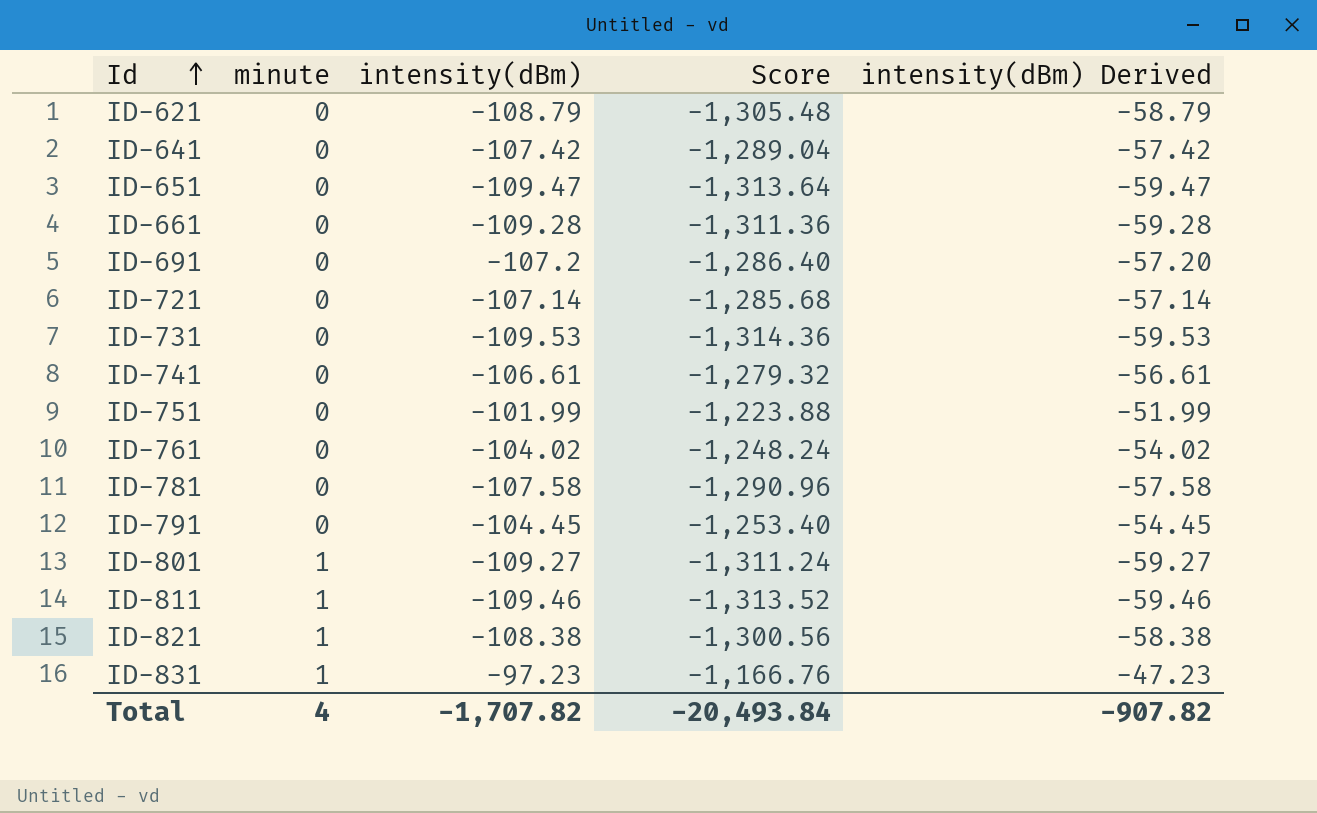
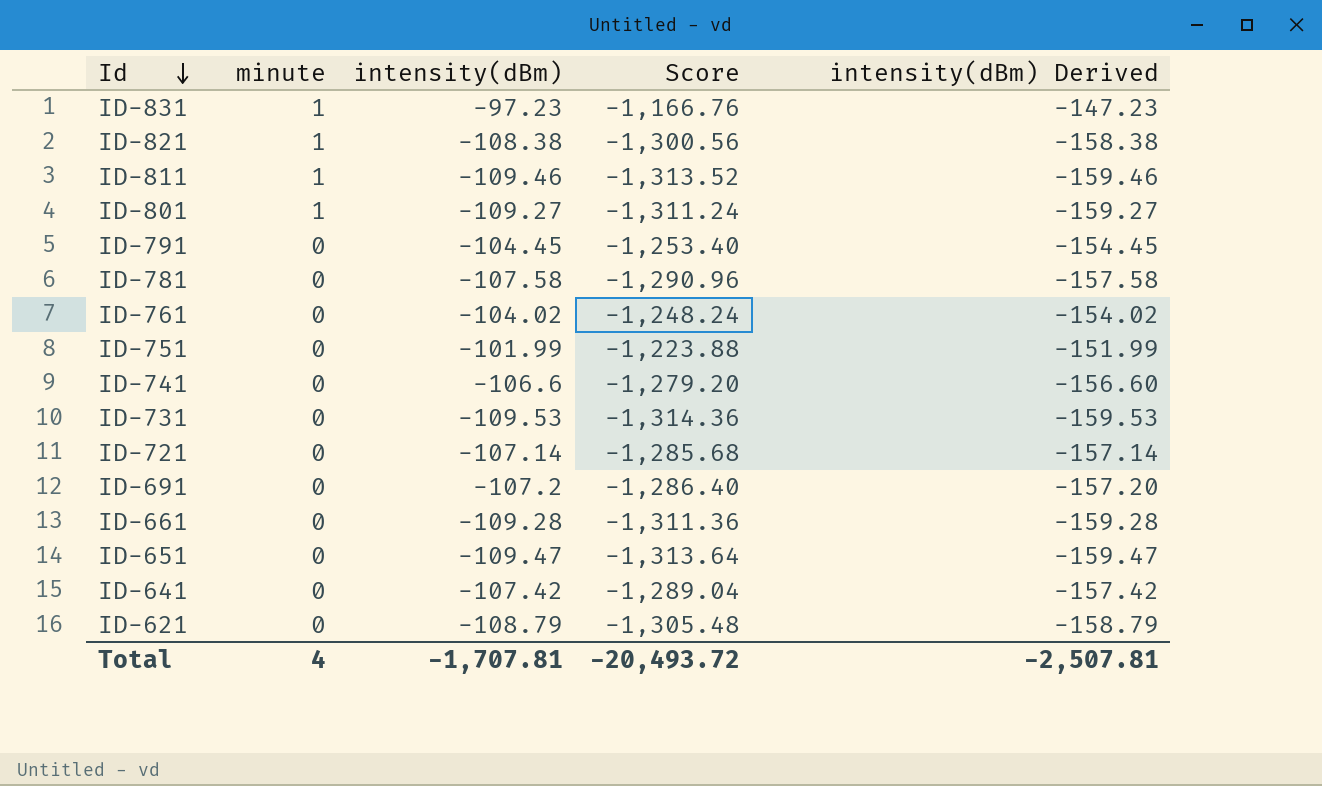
row order: Id ascending -> Id descending
column intensity(dBm) Derived | formula: [intensity(dBm)] + 50 -> [intensity(dBm)] - 50
ID-741 | intensity(dBm): -106.61 -> -106.6
ID-741 | Score: -1,279.32 -> -1,279.20
Total | intensity(dBm): -1,707.82 -> -1,707.81
Total | Score: -20,493.84 -> -20,493.72
Total | intensity(dBm) Derived: -907.82 -> -2,507.81

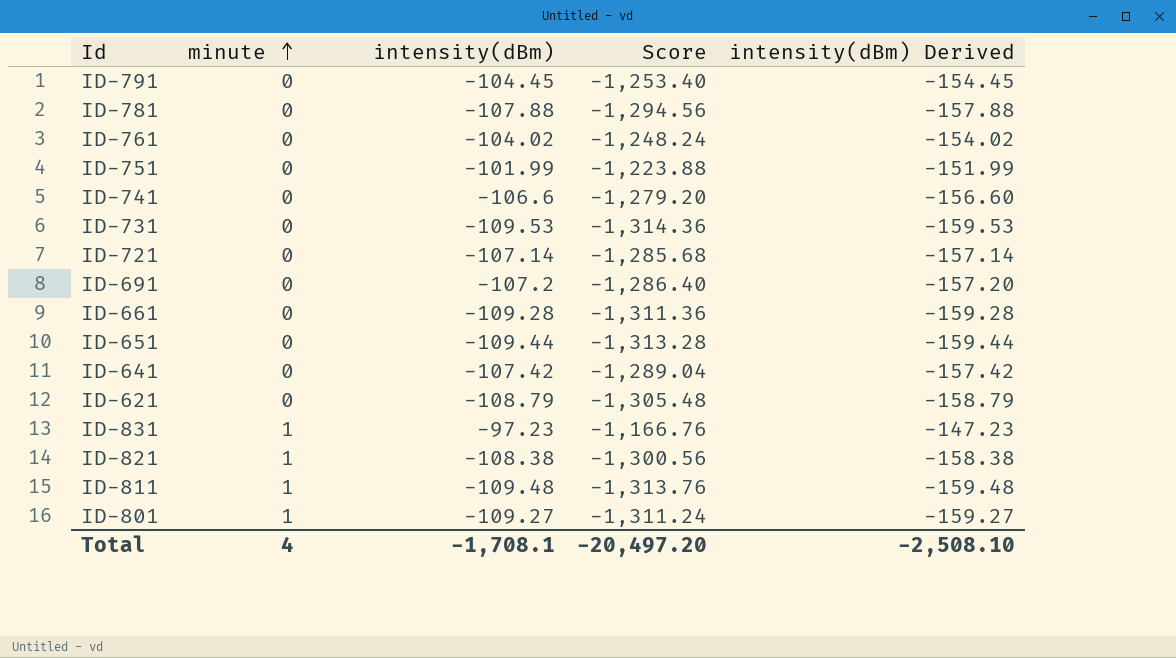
row order: Id descending -> minute ascending
ID-781 | intensity(dBm): -107.58 -> -107.88
ID-781 | Score: -1,290.96 -> -1,294.56
ID-781 | intensity(dBm) Derived: -157.58 -> -157.88
ID-651 | intensity(dBm): -109.47 -> -109.44
ID-651 | Score: -1,313.64 -> -1,313.28
ID-651 | intensity(dBm) Derived: -159.47 -> -159.44
ID-811 | intensity(dBm): -109.46 -> -109.48
ID-811 | Score: -1,313.52 -> -1,313.76
ID-811 | intensity(dBm) Derived: -159.46 -> -159.48
Total | intensity(dBm): -1,707.81 -> -1,708.1
Total | Score: -20,493.72 -> -20,497.20
Total | intensity(dBm) Derived: -2,507.81 -> -2,508.10

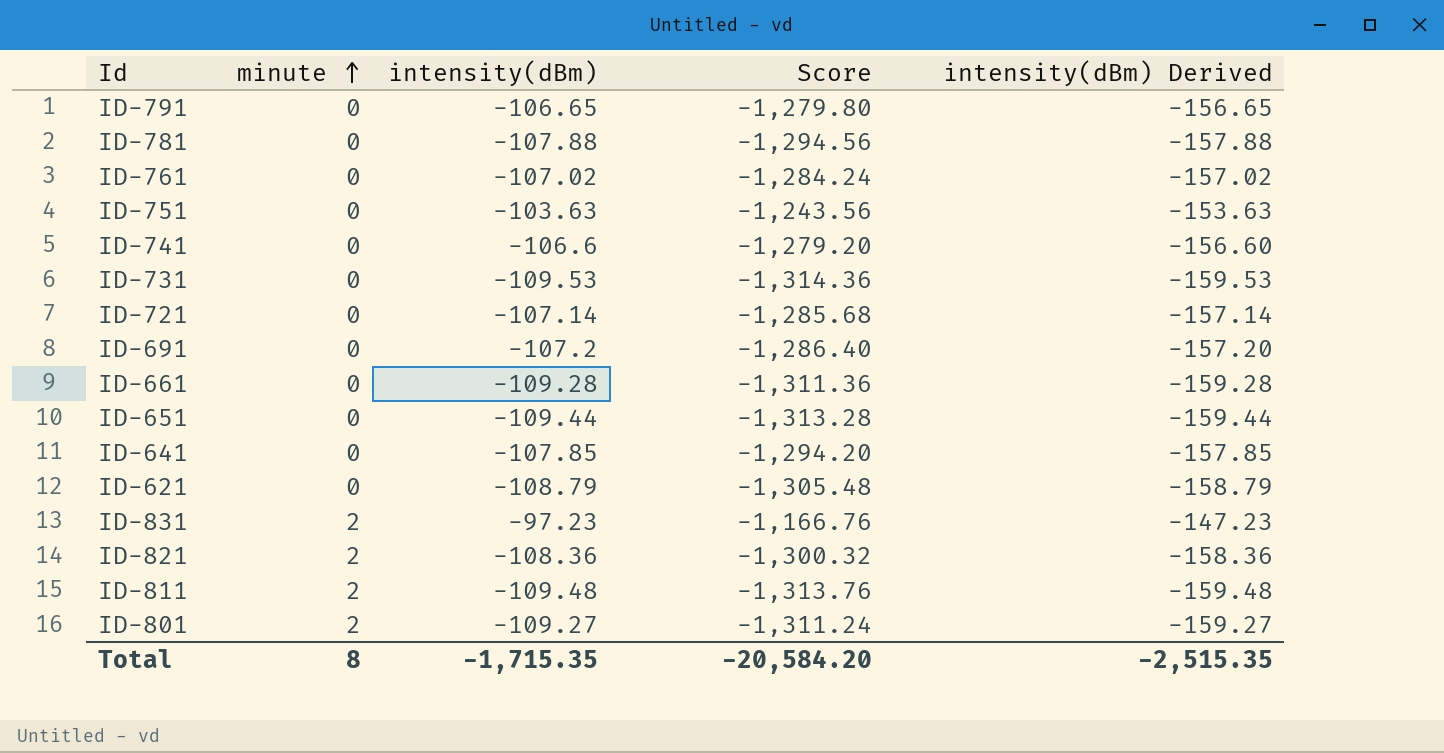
ID-791 | intensity(dBm): -104.45 -> -106.65
ID-791 | Score: -1,253.40 -> -1,279.80
ID-791 | intensity(dBm) Derived: -154.45 -> -156.65
ID-761 | intensity(dBm): -104.02 -> -107.02
ID-761 | Score: -1,248.24 -> -1,284.24
ID-761 | intensity(dBm) Derived: -154.02 -> -157.02
ID-751 | intensity(dBm): -101.99 -> -103.63
ID-751 | Score: -1,223.88 -> -1,243.56
ID-751 | intensity(dBm) Derived: -151.99 -> -153.63
ID-641 | intensity(dBm): -107.42 -> -107.85
ID-641 | Score: -1,289.04 -> -1,294.20
ID-641 | intensity(dBm) Derived: -157.42 -> -157.85
ID-831 | minute: 1 -> 2
ID-821 | minute: 1 -> 2
ID-821 | intensity(dBm): -108.38 -> -108.36
ID-821 | Score: -1,300.56 -> -1,300.32
ID-821 | intensity(dBm) Derived: -158.38 -> -158.36
ID-811 | minute: 1 -> 2
ID-801 | minute: 1 -> 2
Total | minute: 4 -> 8
Total | intensity(dBm): -1,708.1 -> -1,715.35
Total | Score: -20,497.20 -> -20,584.20
Total | intensity(dBm) Derived: -2,508.10 -> -2,515.35

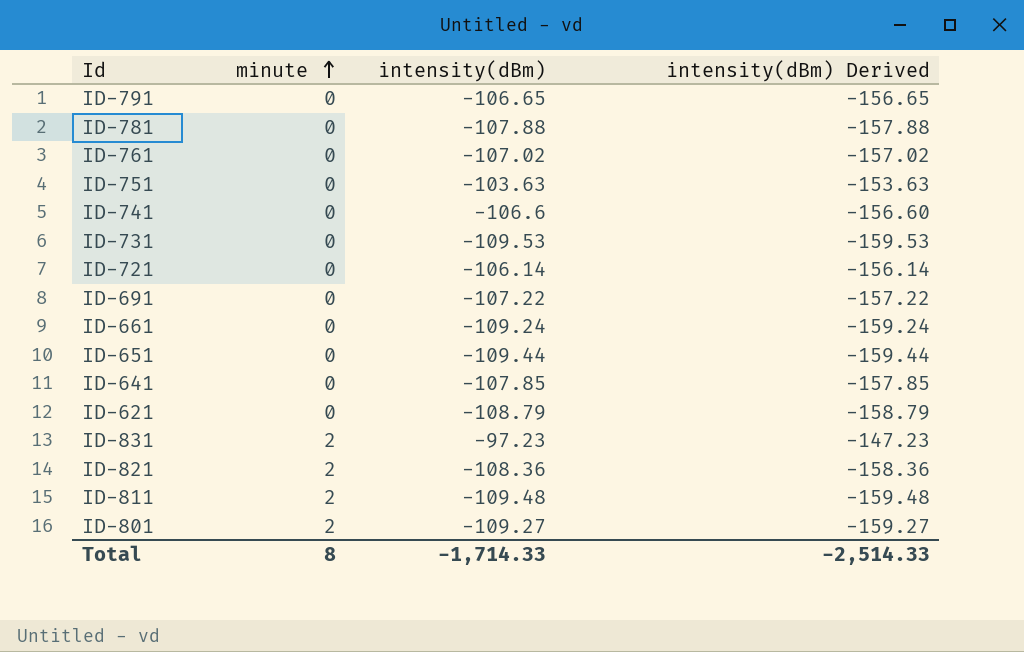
column Score | formula: [intensity(dBm)] * 12 -> none
ID-721 | intensity(dBm): -107.14 -> -106.14
ID-721 | intensity(dBm) Derived: -157.14 -> -156.14
ID-691 | intensity(dBm): -107.2 -> -107.22
ID-691 | intensity(dBm) Derived: -157.20 -> -157.22
ID-661 | intensity(dBm): -109.28 -> -109.24
ID-661 | intensity(dBm) Derived: -159.28 -> -159.24
Total | intensity(dBm): -1,715.35 -> -1,714.33
Total | intensity(dBm) Derived: -2,515.35 -> -2,514.33

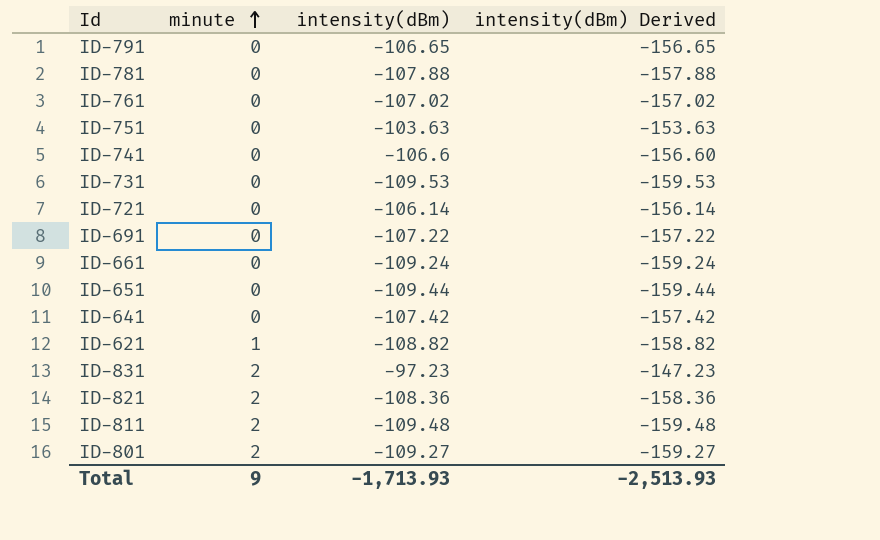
ID-641 | intensity(dBm): -107.85 -> -107.42
ID-641 | intensity(dBm) Derived: -157.85 -> -157.42
ID-621 | minute: 0 -> 1
ID-621 | intensity(dBm): -108.79 -> -108.82
ID-621 | intensity(dBm) Derived: -158.79 -> -158.82
Total | minute: 8 -> 9
Total | intensity(dBm): -1,714.33 -> -1,713.93
Total | intensity(dBm) Derived: -2,514.33 -> -2,513.93

